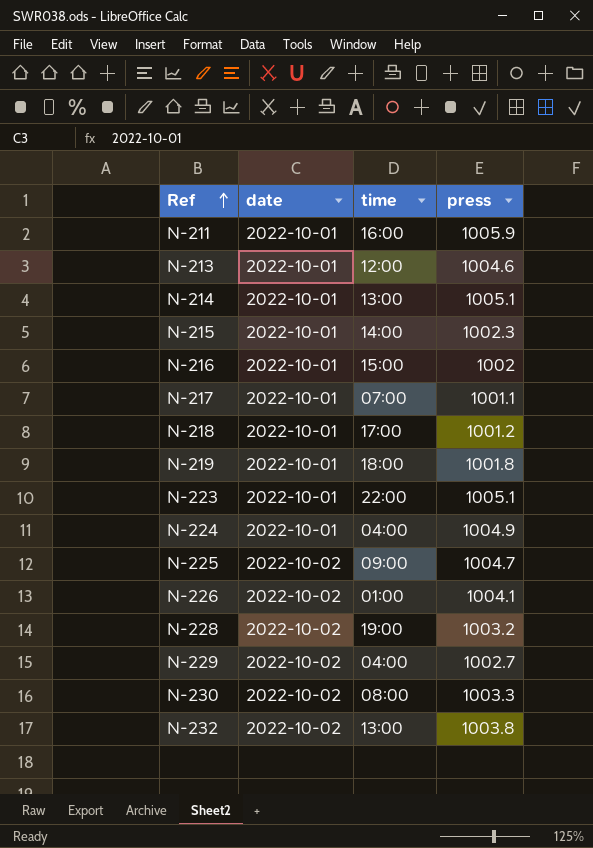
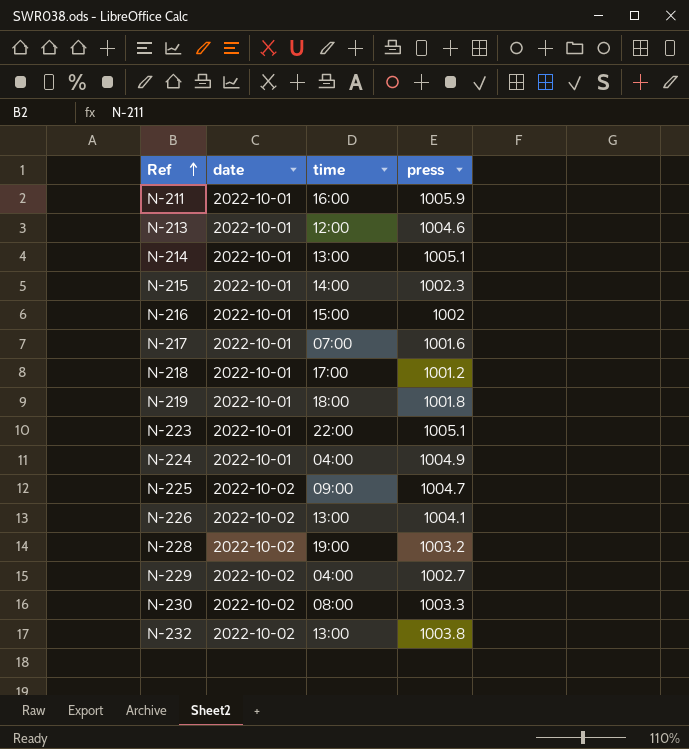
N-217 | press: 1001.1 -> 1001.6
N-226 | time: 01:00 -> 13:00

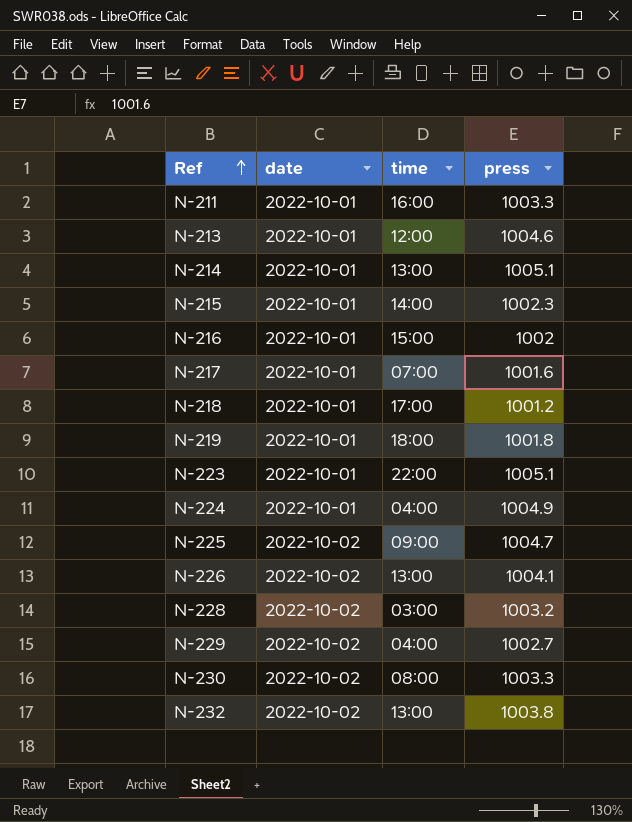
N-211 | press: 1005.9 -> 1003.3
N-228 | time: 19:00 -> 03:00

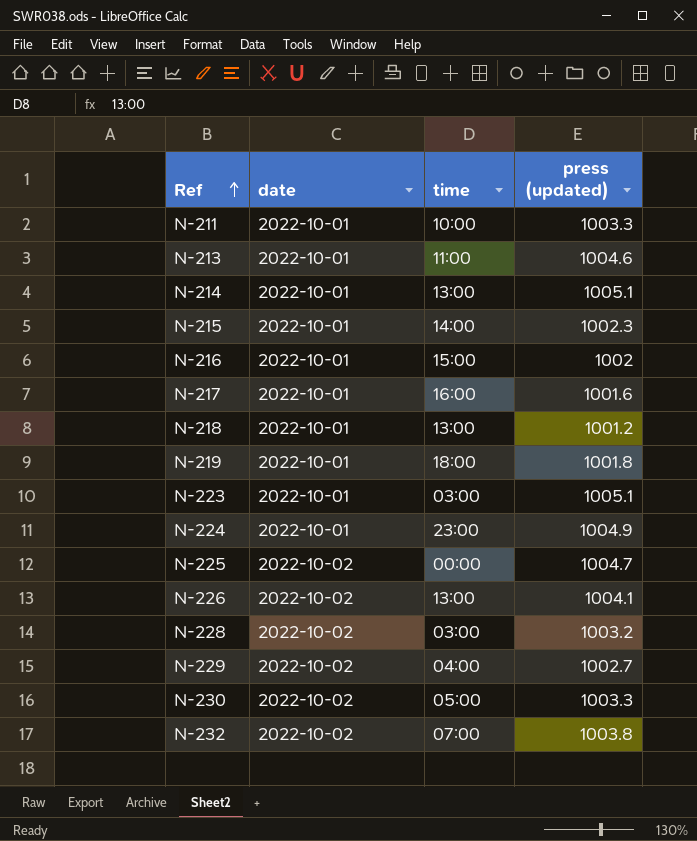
column name: press -> press (updated)
N-211 | time: 16:00 -> 10:00
N-213 | time: 12:00 -> 11:00
N-217 | time: 07:00 -> 16:00
N-218 | time: 17:00 -> 13:00
N-223 | time: 22:00 -> 03:00
N-224 | time: 04:00 -> 23:00
N-225 | time: 09:00 -> 00:00
N-230 | time: 08:00 -> 05:00
N-232 | time: 13:00 -> 07:00

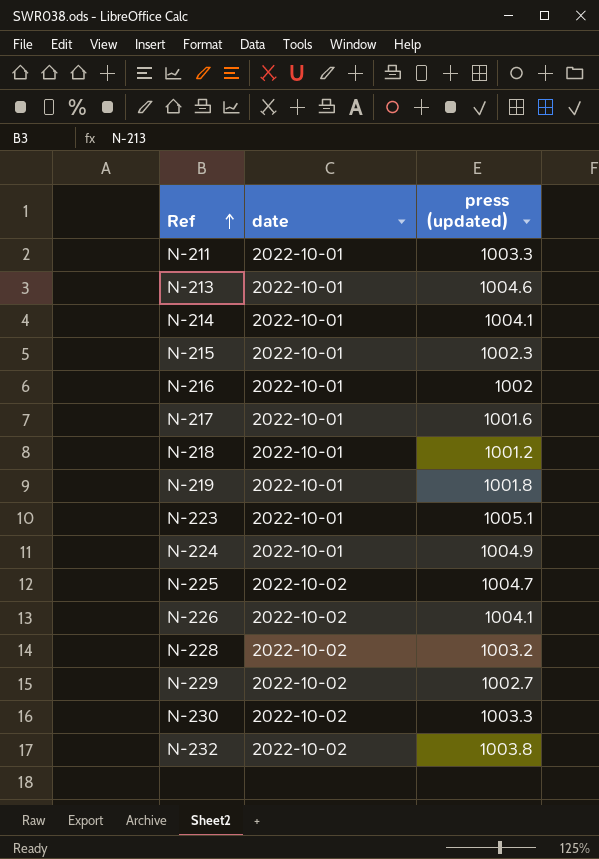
column time | position: 3 -> none
N-214 | press (updated): 1005.1 -> 1004.1

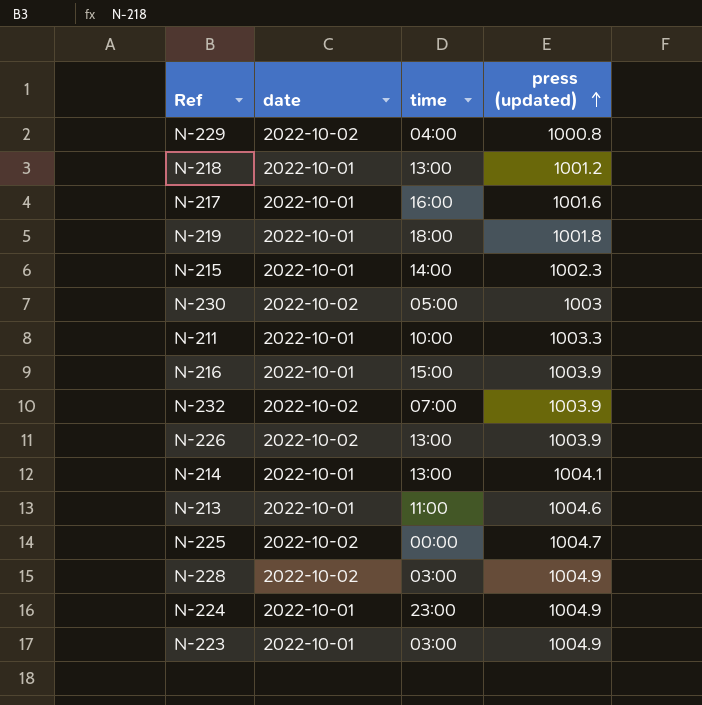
row order: Ref ascending -> press (updated) ascending
column time | position: none -> 3
N-229 | press (updated): 1002.7 -> 1000.8
N-230 | press (updated): 1003.3 -> 1003
N-216 | press (updated): 1002 -> 1003.9
N-232 | press (updated): 1003.8 -> 1003.9
N-226 | press (updated): 1004.1 -> 1003.9
N-228 | press (updated): 1003.2 -> 1004.9
N-223 | press (updated): 1005.1 -> 1004.9

